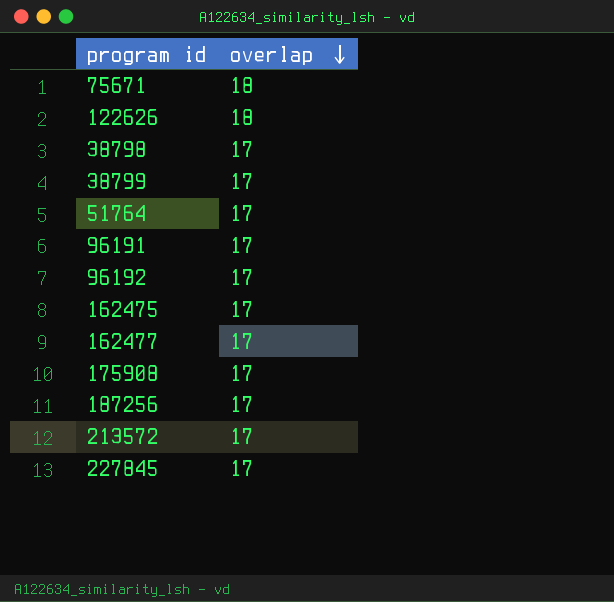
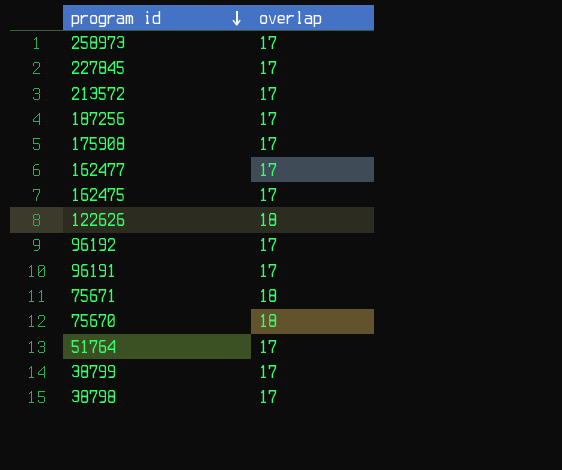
row order: overlap descending -> program id descending
row 258973: none -> 17
row 75670: none -> 18

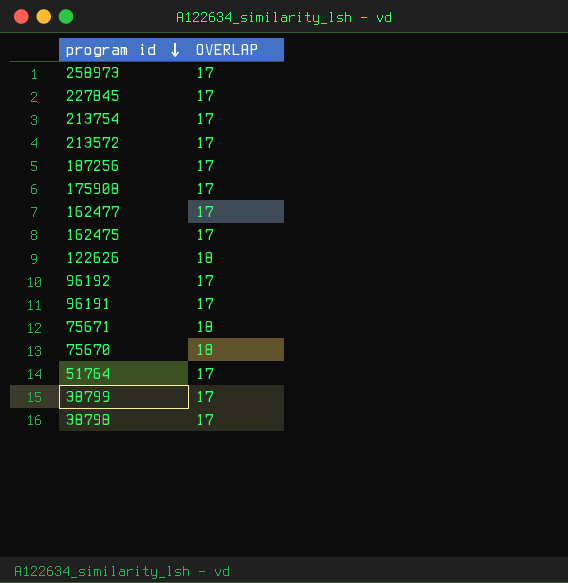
column name: overlap -> OVERLAP
row 213754: none -> 17

